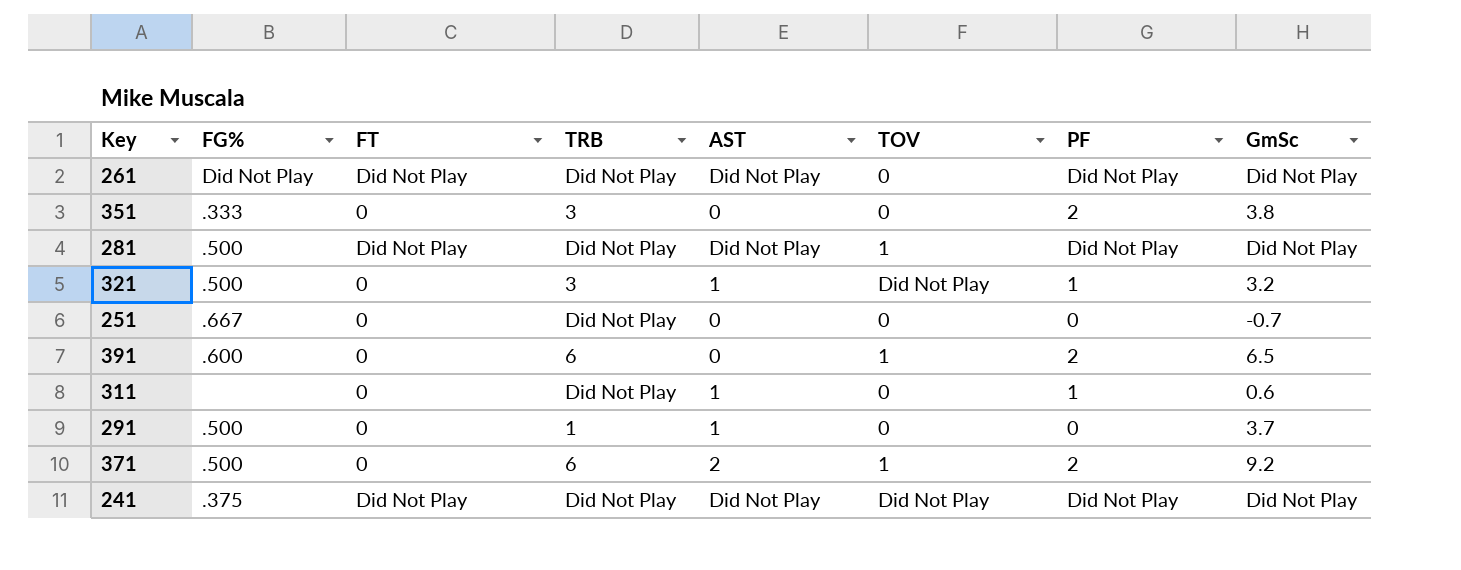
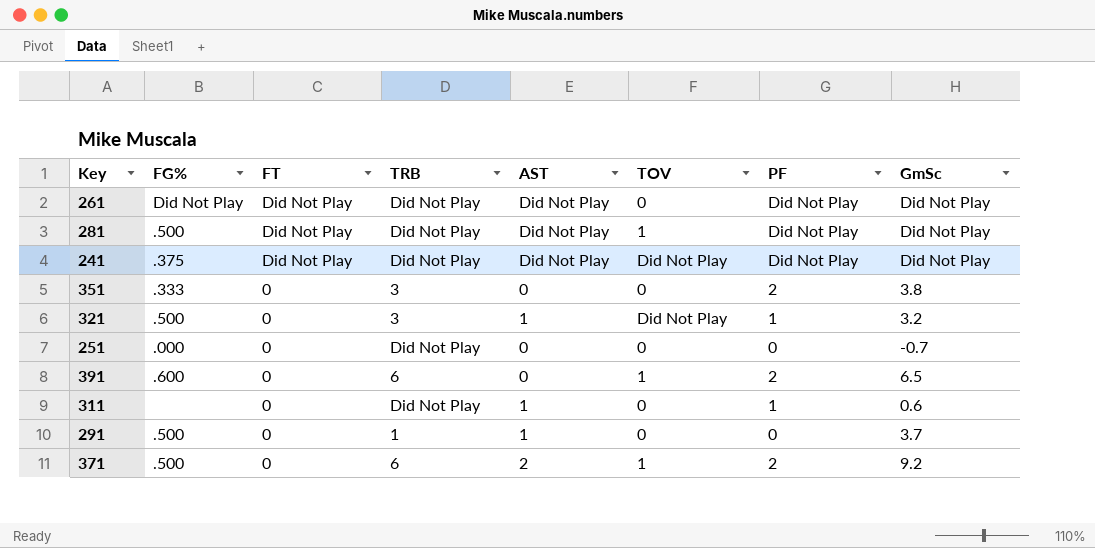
row order: none -> FT descending
251 | FG%: .667 -> .000

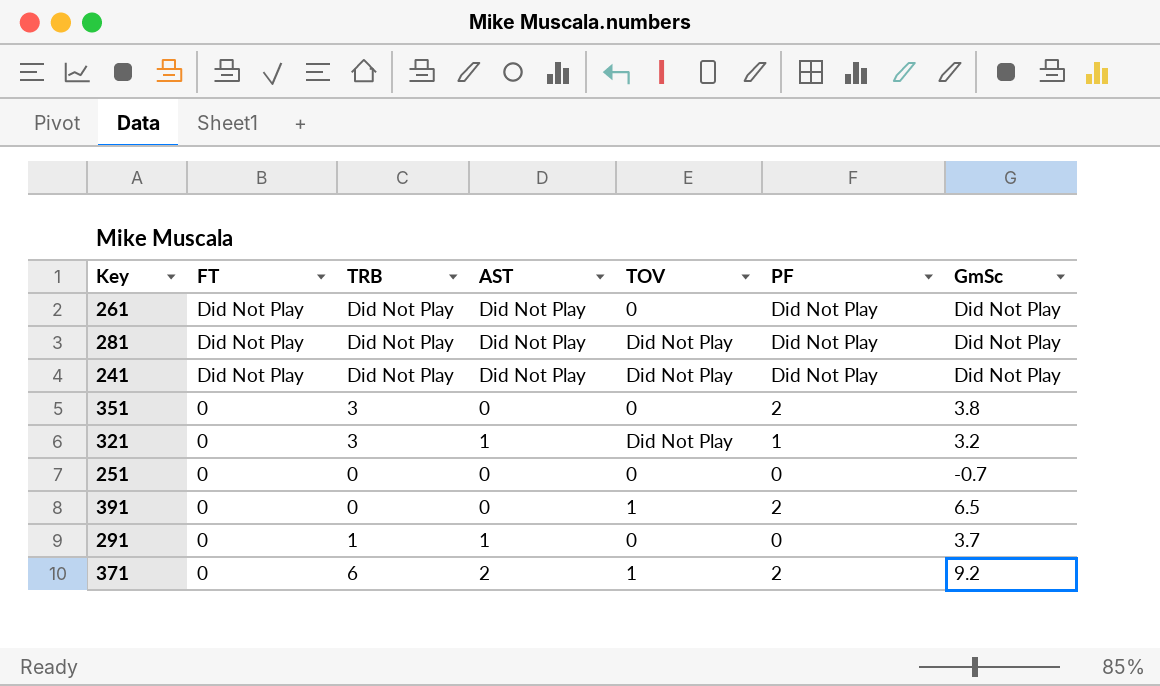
column FG% | position: 2 -> none
row 311: none | 0 | Did Not Play | 1 | 0 | 1 | 0.6 -> none
281 | TOV: 1 -> Did Not Play
251 | TRB: Did Not Play -> 0
391 | TRB: 6 -> 0

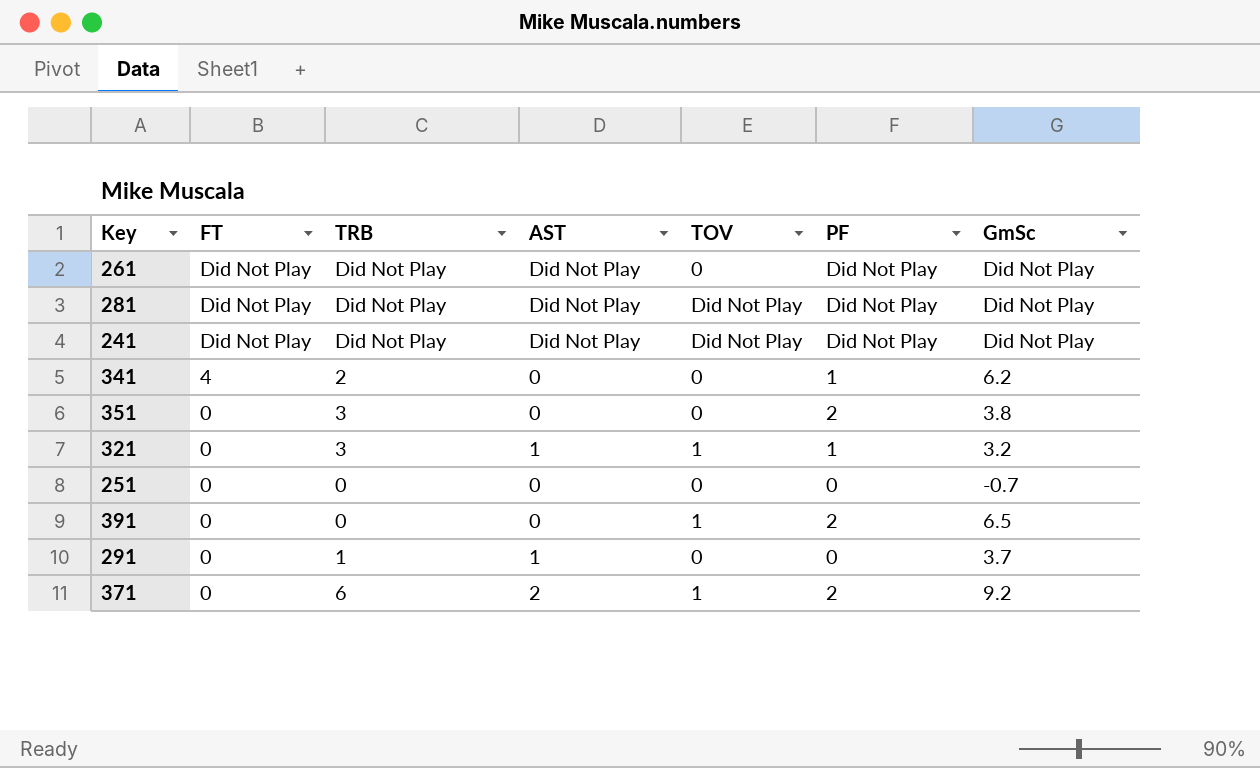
row 341: none -> 4 | 2 | 0 | 0 | 1 | 6.2
321 | TOV: Did Not Play -> 1

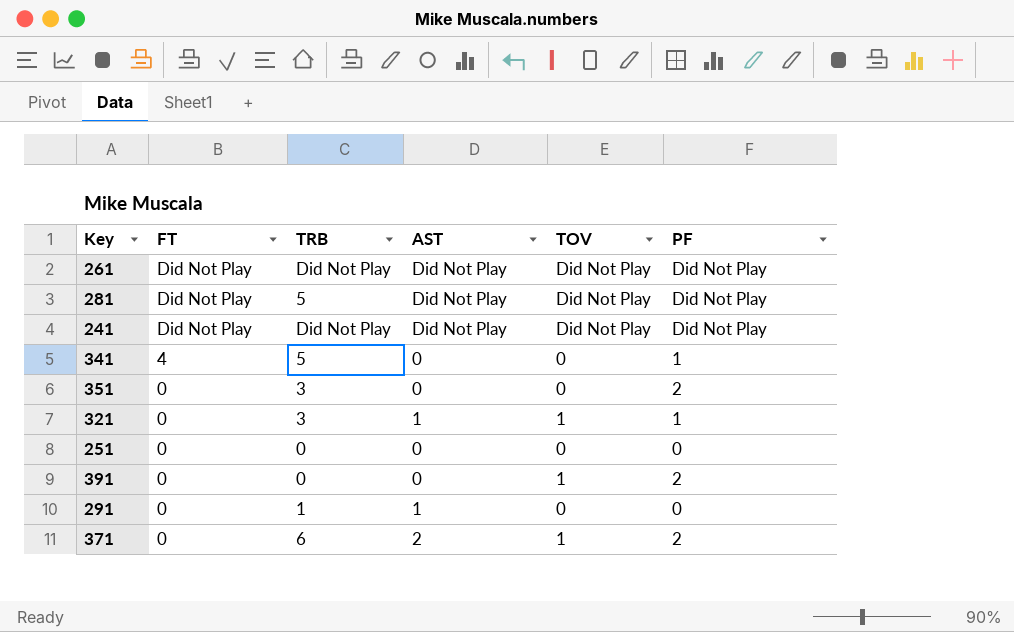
column GmSc | position: 7 -> none
261 | TOV: 0 -> Did Not Play
281 | TRB: Did Not Play -> 5
341 | TRB: 2 -> 5

